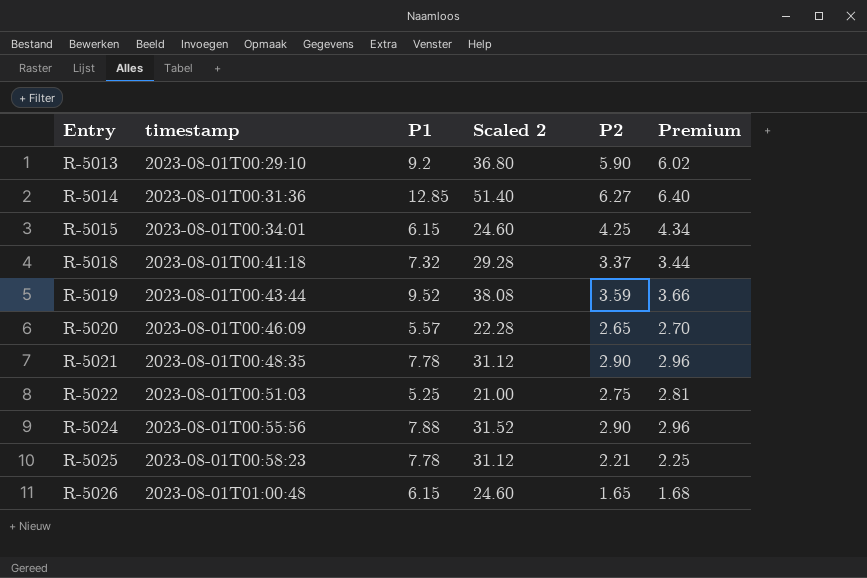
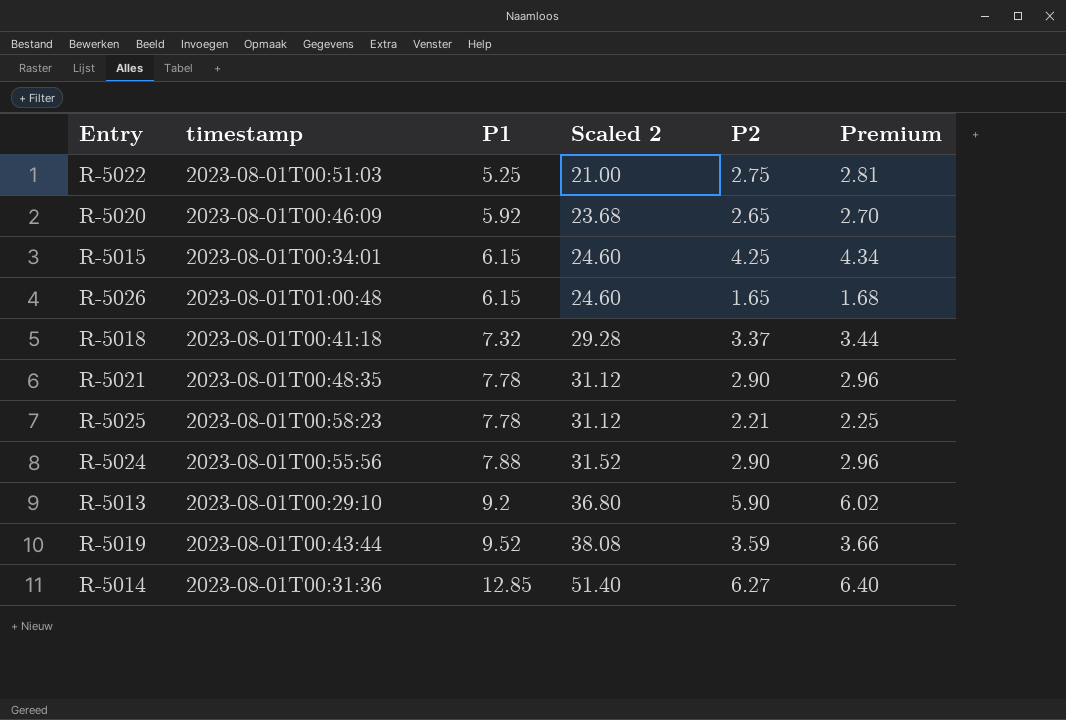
row order: Entry ascending -> P1 ascending
R-5020 | P1: 5.57 -> 5.92
R-5020 | Scaled 2: 22.28 -> 23.68

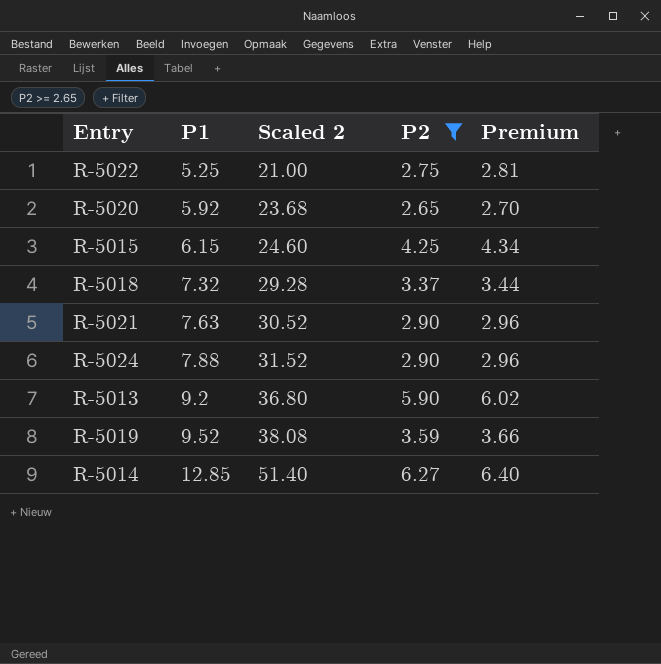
filter: none -> P2 >= 2.65
column timestamp | position: 2 -> none
R-5021 | P1: 7.78 -> 7.63
R-5021 | Scaled 2: 31.12 -> 30.52

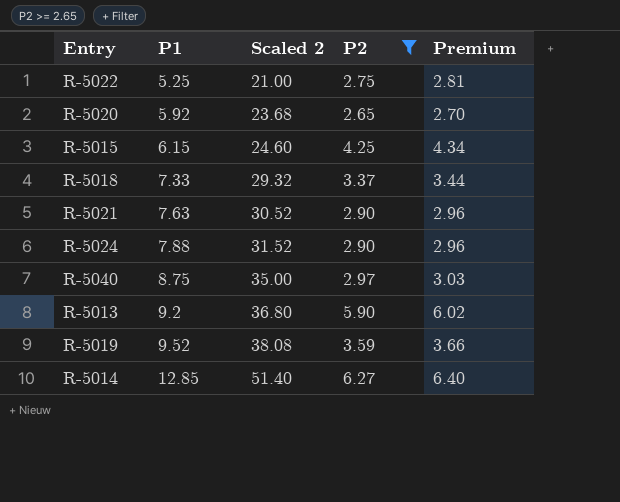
R-5018 | P1: 7.32 -> 7.33
R-5018 | Scaled 2: 29.28 -> 29.32
row R-5040: none -> 8.75 | 35.00 | 2.97 | 3.03

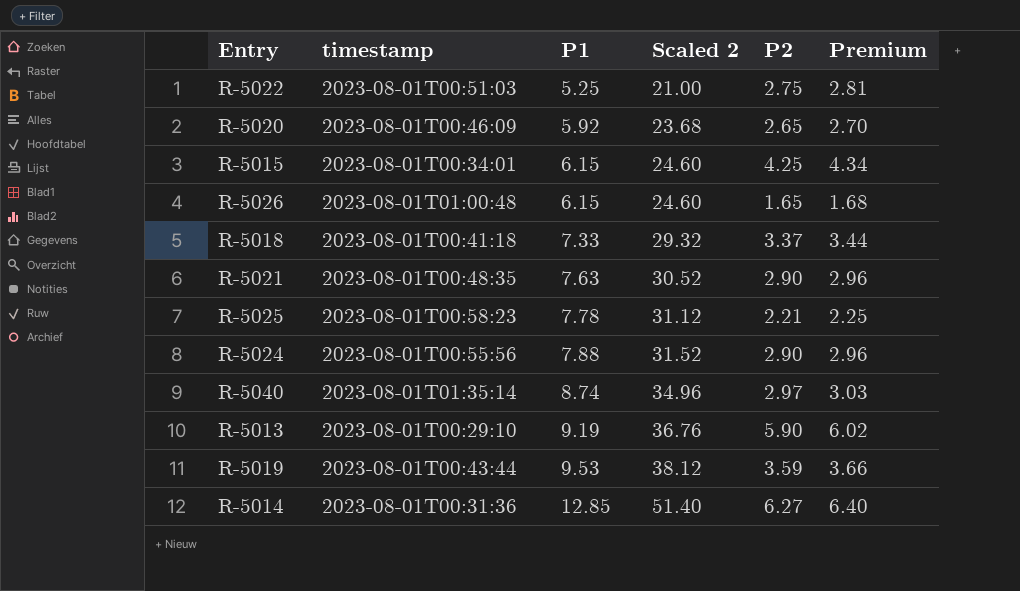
filter: P2 >= 2.65 -> none
column timestamp | position: none -> 2
R-5040 | P1: 8.75 -> 8.74
R-5040 | Scaled 2: 35.00 -> 34.96
R-5013 | P1: 9.2 -> 9.19
R-5013 | Scaled 2: 36.80 -> 36.76
R-5019 | P1: 9.52 -> 9.53
R-5019 | Scaled 2: 38.08 -> 38.12

